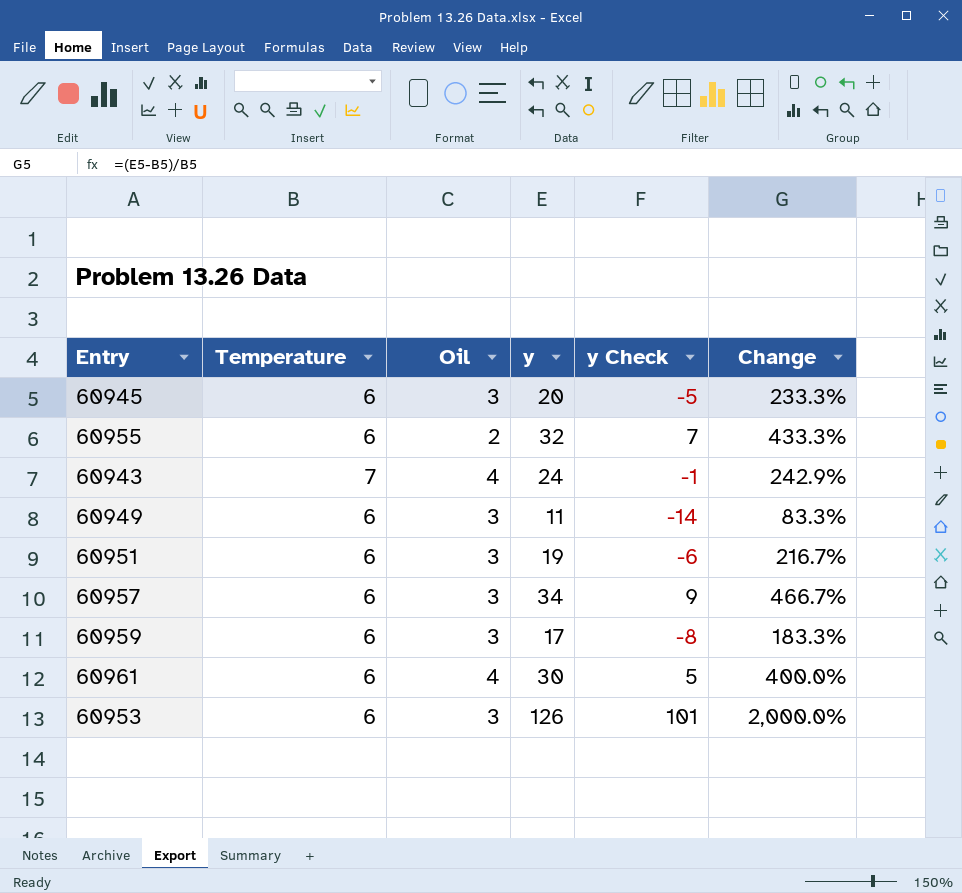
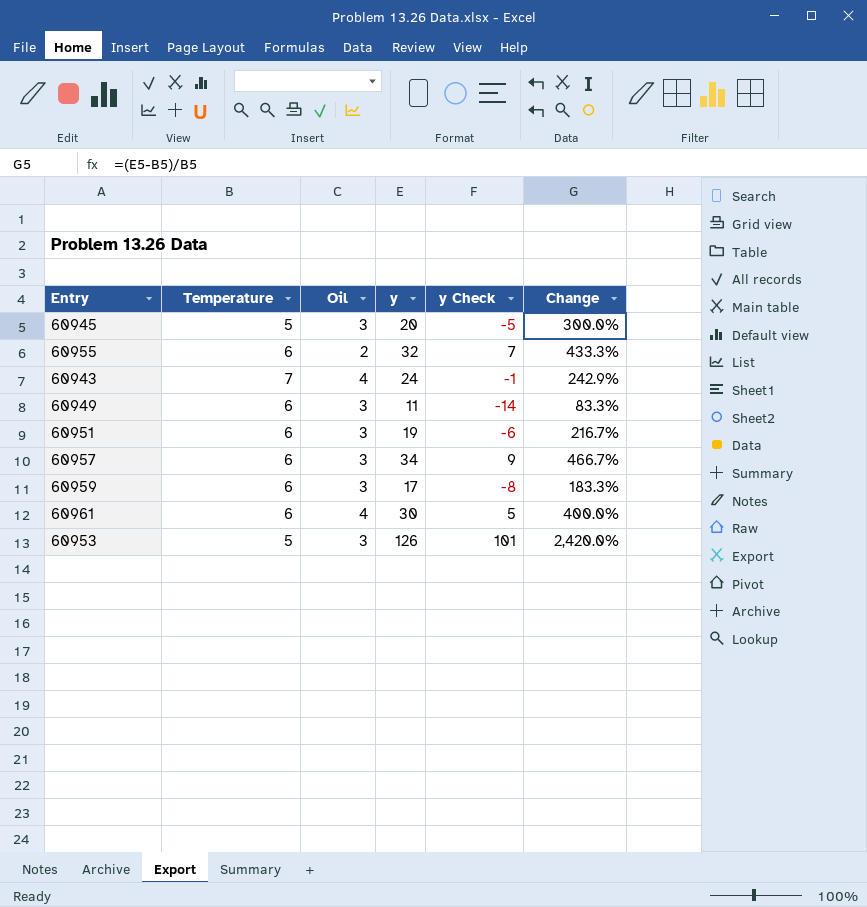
60945 | Temperature: 6 -> 5
60945 | Change: 233.3% -> 300.0%
60953 | Temperature: 6 -> 5
60953 | Change: 2,000.0% -> 2,420.0%

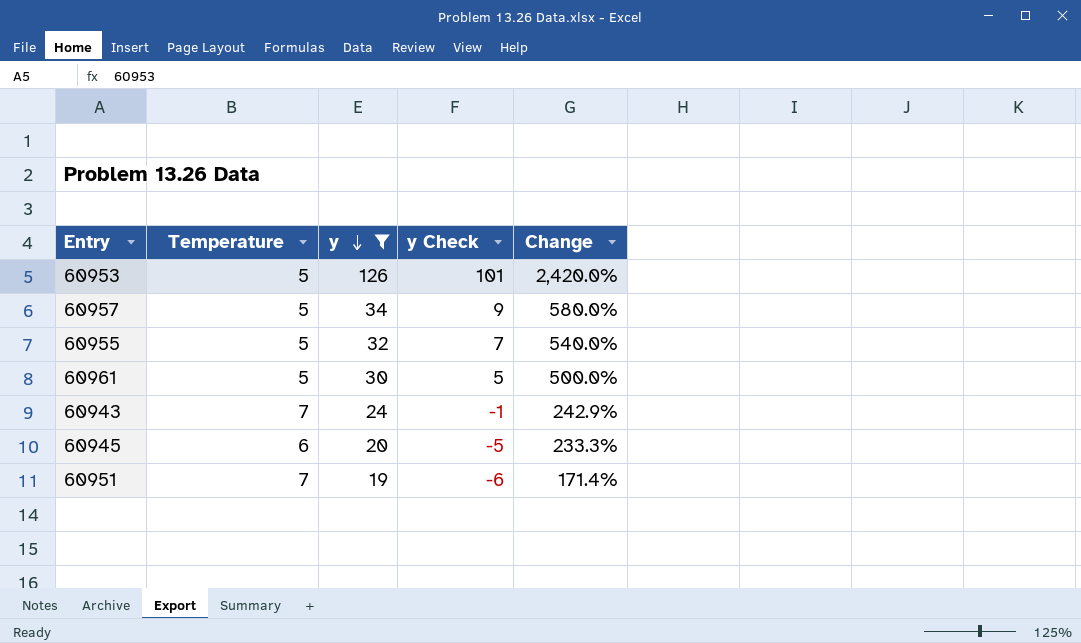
filter: none -> y >= 19
row order: none -> y descending
column Oil | position: 3 -> none
60957 | Temperature: 6 -> 5
60957 | Change: 466.7% -> 580.0%
60955 | Temperature: 6 -> 5
60955 | Change: 433.3% -> 540.0%
60961 | Temperature: 6 -> 5
60961 | Change: 400.0% -> 500.0%
60945 | Temperature: 5 -> 6
60945 | Change: 300.0% -> 233.3%
60951 | Temperature: 6 -> 7
60951 | Change: 216.7% -> 171.4%

